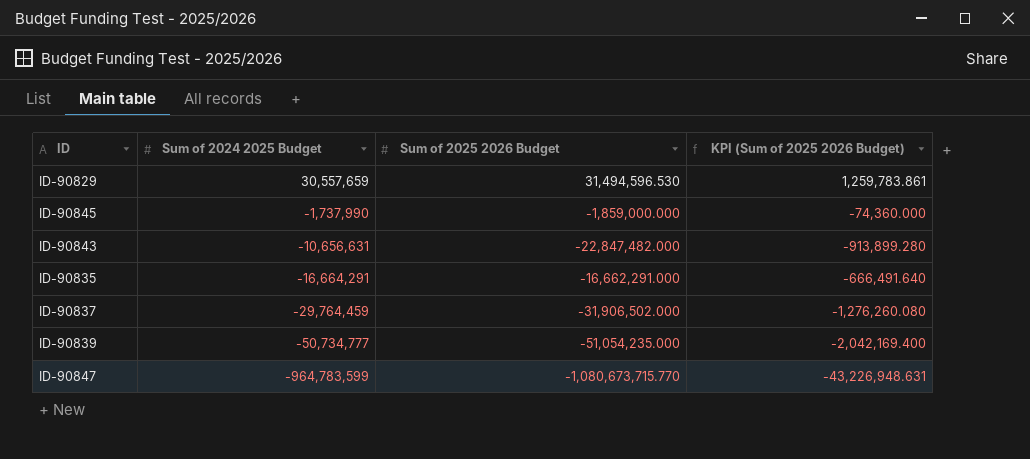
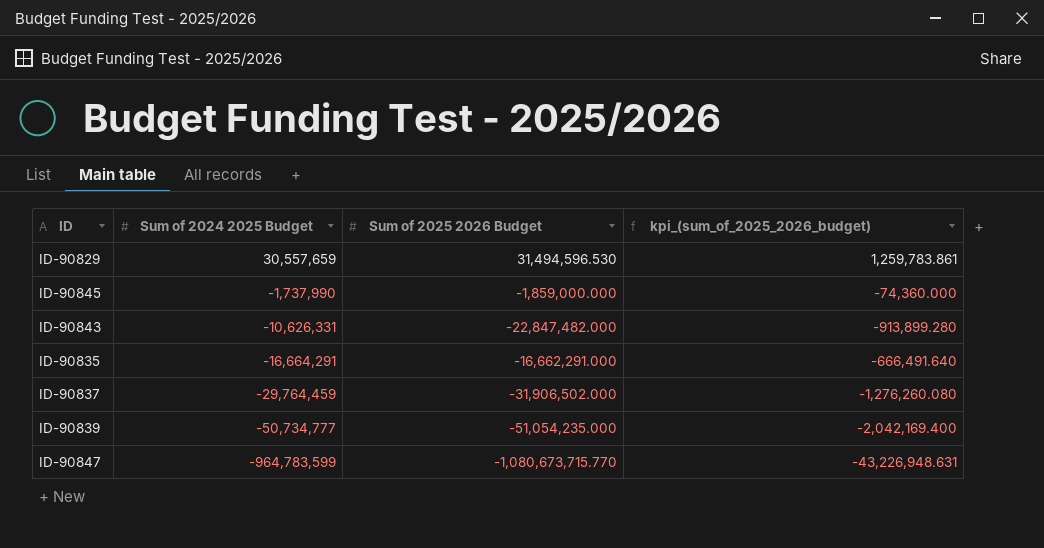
column name: KPI (Sum of 2025 2026 Budget) -> kpi_(sum_of_2025_2026_budget)
ID-90843 | Sum of 2024 2025 Budget: -10,656,631 -> -10,626,331

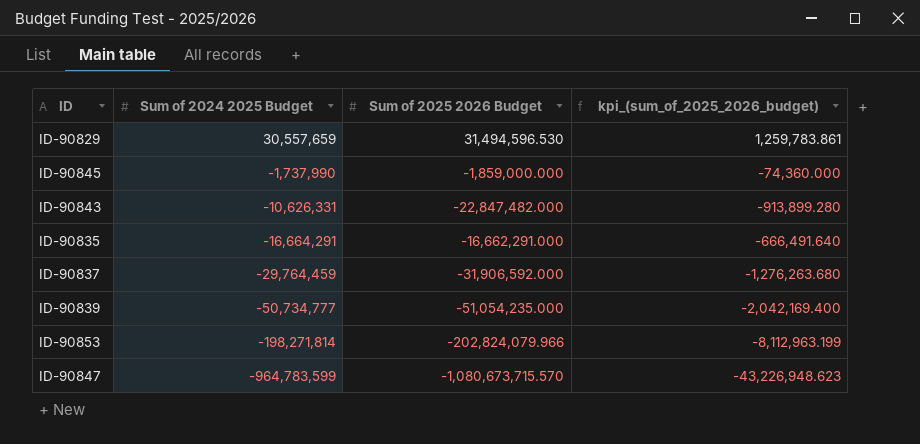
ID-90837 | Sum of 2025 2026 Budget: -31,906,502.000 -> -31,906,592.000
ID-90837 | kpi_(sum_of_2025_2026_budget): -1,276,260.080 -> -1,276,263.680
row ID-90853: none -> -198,271,814 | -202,824,079.966 | -8,112,963.199
ID-90847 | Sum of 2025 2026 Budget: -1,080,673,715.770 -> -1,080,673,715.570
ID-90847 | kpi_(sum_of_2025_2026_budget): -43,226,948.631 -> -43,226,948.623

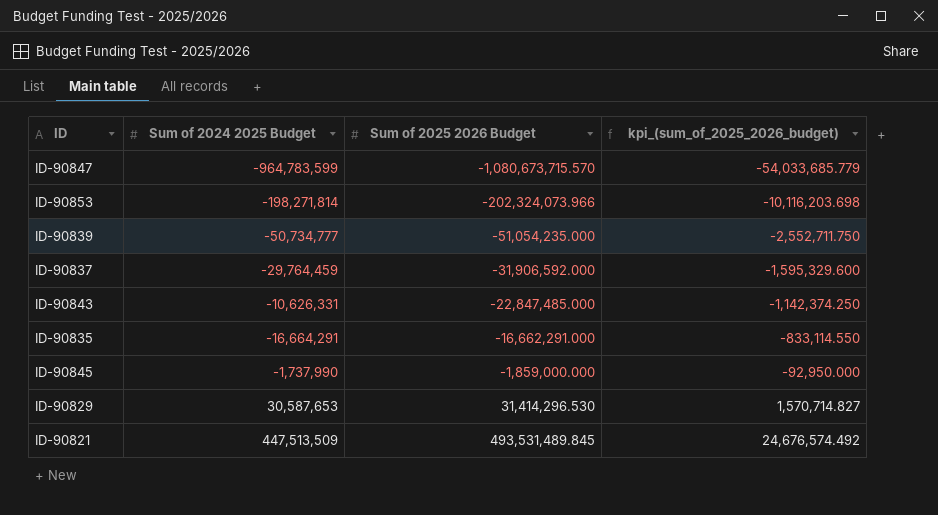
row order: Sum of 2024 2025 Budget descending -> Sum of 2025 2026 Budget ascending
column kpi_(sum_of_2025_2026_budget) | formula: [Sum of 2025 2026 Budget] * 0.04 -> [Sum of 2025 2026 Budget] * 0.05
ID-90853 | Sum of 2025 2026 Budget: -202,824,079.966 -> -202,324,073.966
ID-90843 | Sum of 2025 2026 Budget: -22,847,482.000 -> -22,847,485.000
ID-90829 | Sum of 2024 2025 Budget: 30,557,659 -> 30,587,653
ID-90829 | Sum of 2025 2026 Budget: 31,494,596.530 -> 31,414,296.530
row ID-90821: none -> 447,513,509 | 493,531,489.845 | 24,676,574.492

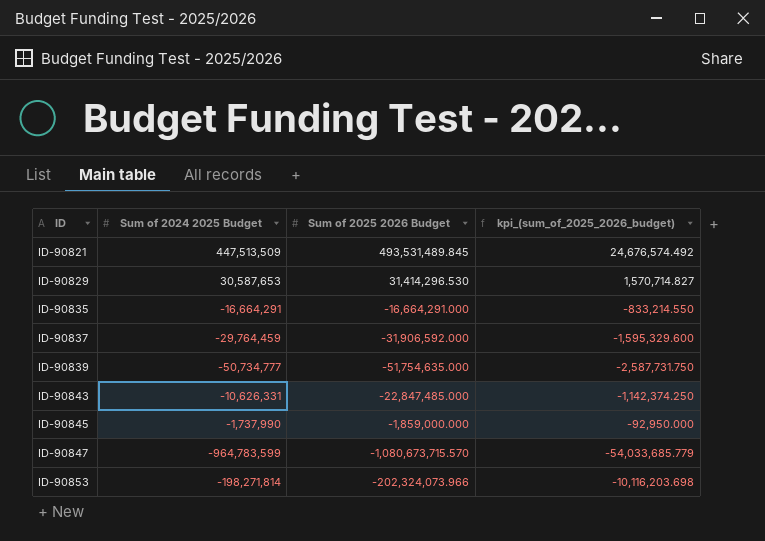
row order: Sum of 2025 2026 Budget ascending -> ID ascending
ID-90835 | Sum of 2025 2026 Budget: -16,662,291.000 -> -16,664,291.000
ID-90835 | kpi_(sum_of_2025_2026_budget): -833,114.550 -> -833,214.550
ID-90839 | Sum of 2025 2026 Budget: -51,054,235.000 -> -51,754,635.000
ID-90839 | kpi_(sum_of_2025_2026_budget): -2,552,711.750 -> -2,587,731.750

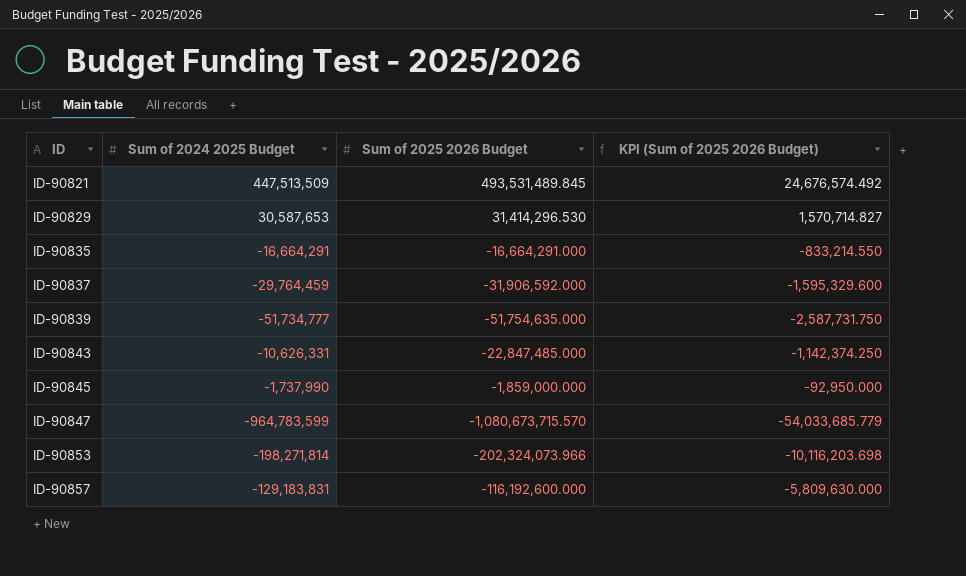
column name: kpi_(sum_of_2025_2026_budget) -> KPI (Sum of 2025 2026 Budget)
ID-90839 | Sum of 2024 2025 Budget: -50,734,777 -> -51,734,777
row ID-90857: none -> -129,183,831 | -116,192,600.000 | -5,809,630.000

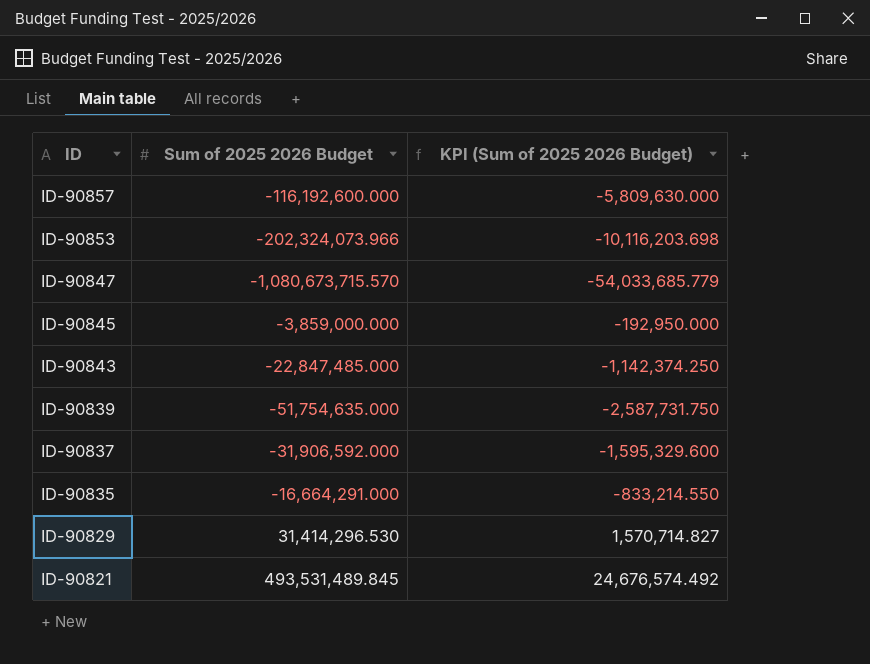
row order: ID ascending -> ID descending
column Sum of 2024 2025 Budget | position: 2 -> none
ID-90845 | Sum of 2025 2026 Budget: -1,859,000.000 -> -3,859,000.000
ID-90845 | KPI (Sum of 2025 2026 Budget): -92,950.000 -> -192,950.000

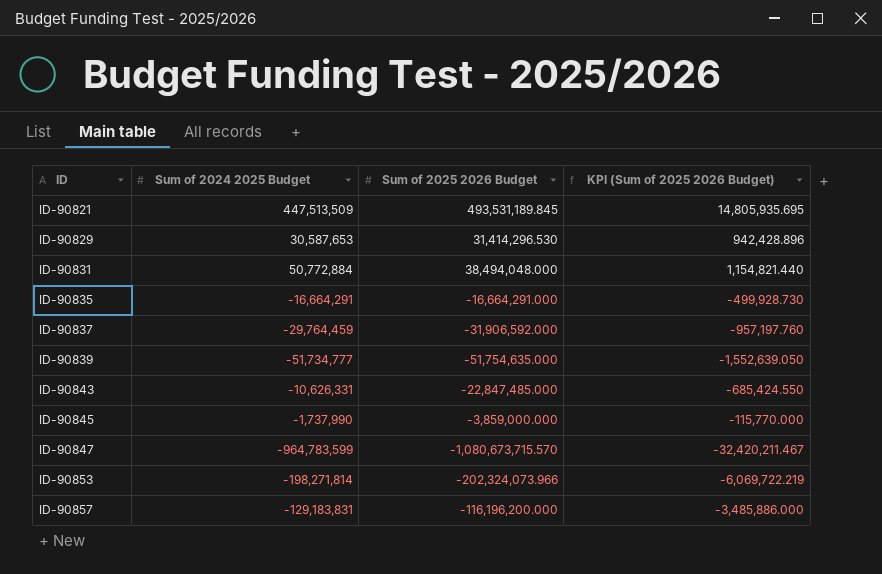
row order: ID descending -> ID ascending
column Sum of 2024 2025 Budget | position: none -> 2
column KPI (Sum of 2025 2026 Budget) | formula: [Sum of 2025 2026 Budget] * 0.05 -> [Sum of 2025 2026 Budget] * 0.03
ID-90821 | Sum of 2025 2026 Budget: 493,531,489.845 -> 493,531,189.845
row ID-90831: none -> 50,772,884 | 38,494,048.000 | 1,154,821.440
ID-90857 | Sum of 2025 2026 Budget: -116,192,600.000 -> -116,196,200.000

